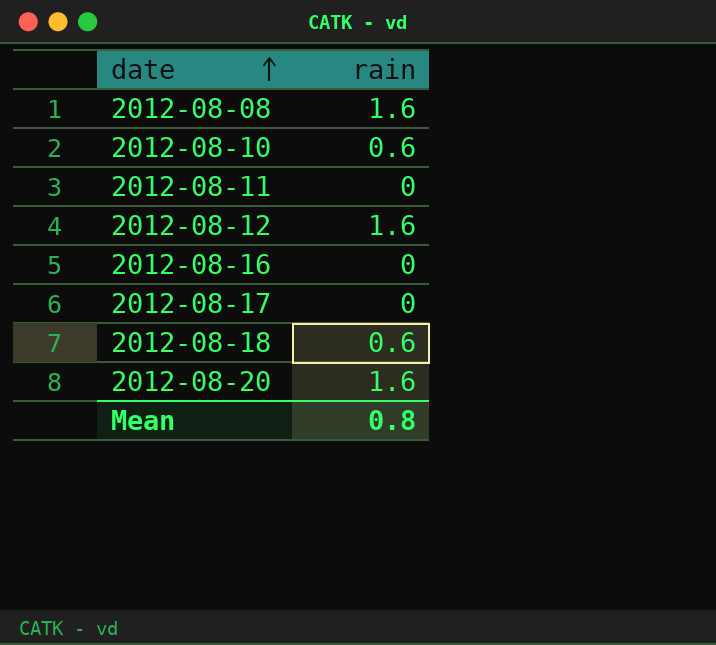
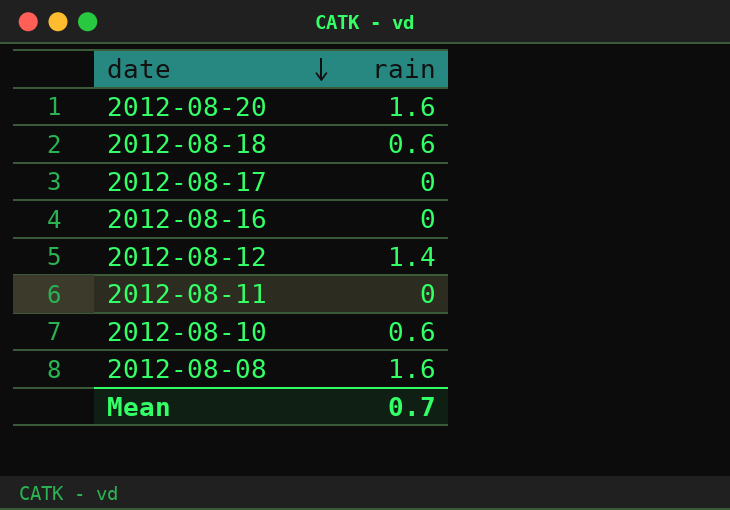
row order: date ascending -> date descending
2012-08-12 | rain: 1.6 -> 1.4
Mean | rain: 0.8 -> 0.7

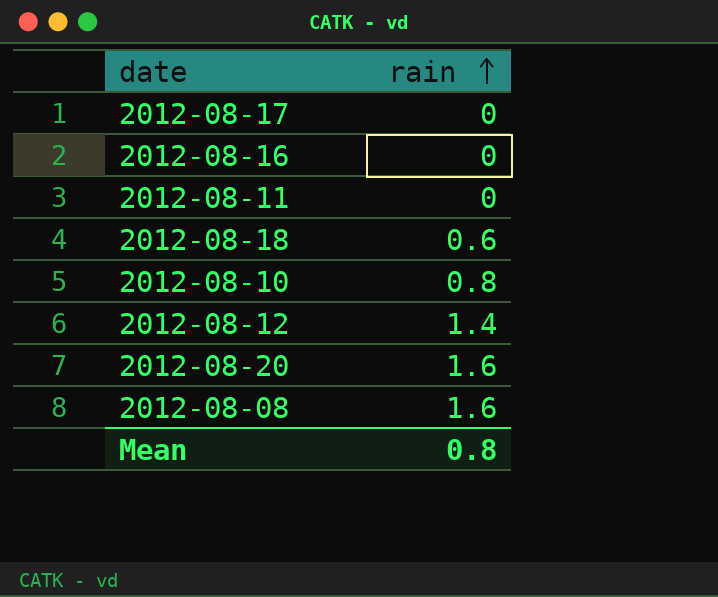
row order: date descending -> rain ascending
2012-08-10 | rain: 0.6 -> 0.8
Mean | rain: 0.7 -> 0.8

